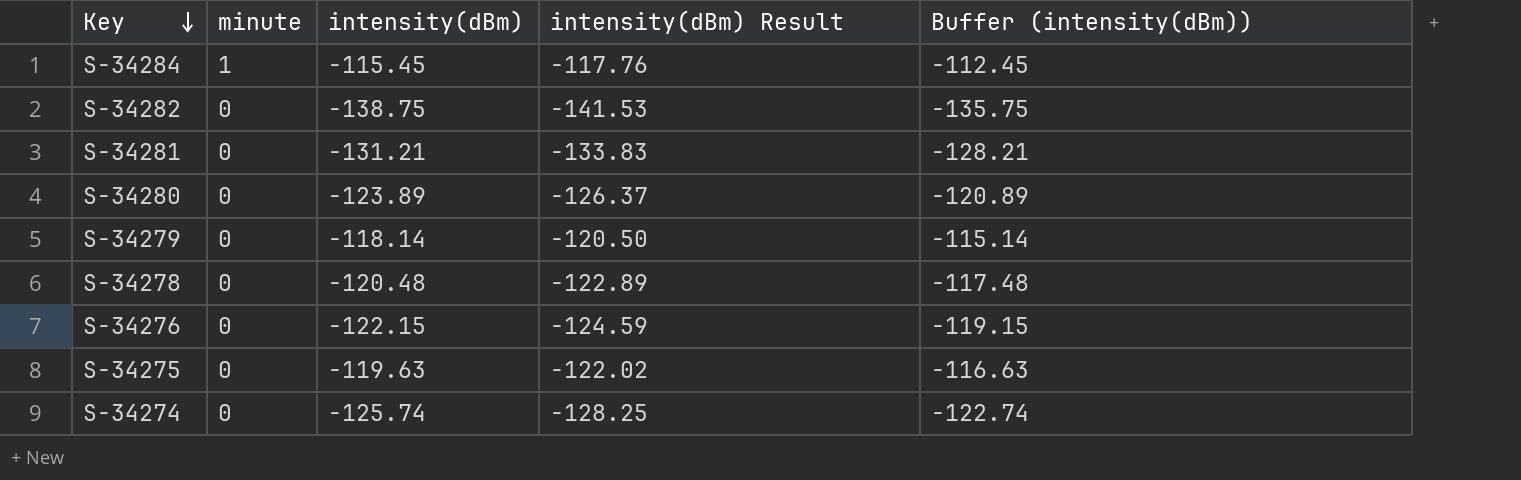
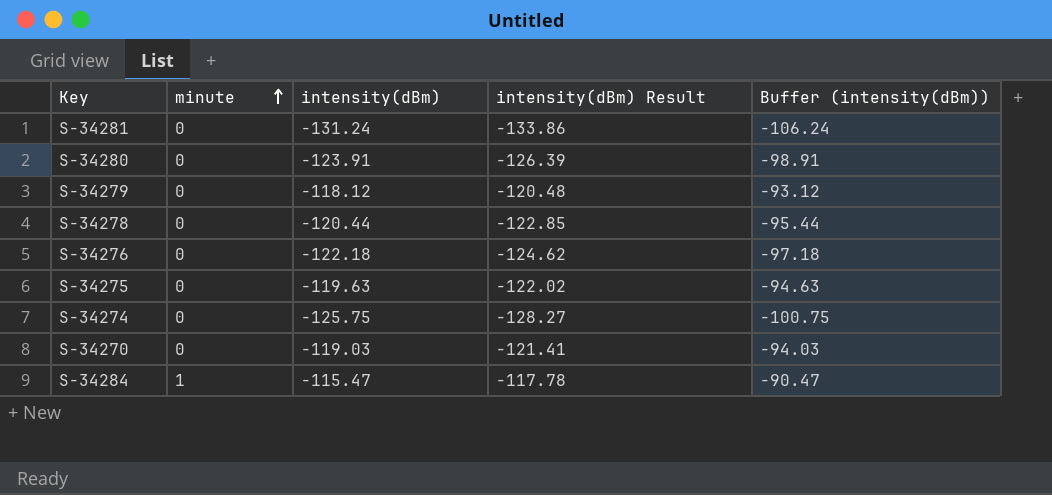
row order: Key descending -> minute ascending
column Buffer (intensity(dBm)) | formula: [intensity(dBm)] + 3 -> [intensity(dBm)] + 25
row S-34282: 0 | -138.75 | -141.53 | -135.75 -> none
S-34281 | intensity(dBm): -131.21 -> -131.24
S-34281 | intensity(dBm) Result: -133.83 -> -133.86
S-34280 | intensity(dBm): -123.89 -> -123.91
S-34280 | intensity(dBm) Result: -126.37 -> -126.39
S-34279 | intensity(dBm): -118.14 -> -118.12
S-34279 | intensity(dBm) Result: -120.50 -> -120.48
S-34278 | intensity(dBm): -120.48 -> -120.44
S-34278 | intensity(dBm) Result: -122.89 -> -122.85
S-34276 | intensity(dBm): -122.15 -> -122.18
S-34276 | intensity(dBm) Result: -124.59 -> -124.62
S-34274 | intensity(dBm): -125.74 -> -125.75
S-34274 | intensity(dBm) Result: -128.25 -> -128.27
row S-34270: none -> 0 | -119.03 | -121.41 | -94.03
S-34284 | intensity(dBm): -115.45 -> -115.47
S-34284 | intensity(dBm) Result: -117.76 -> -117.78

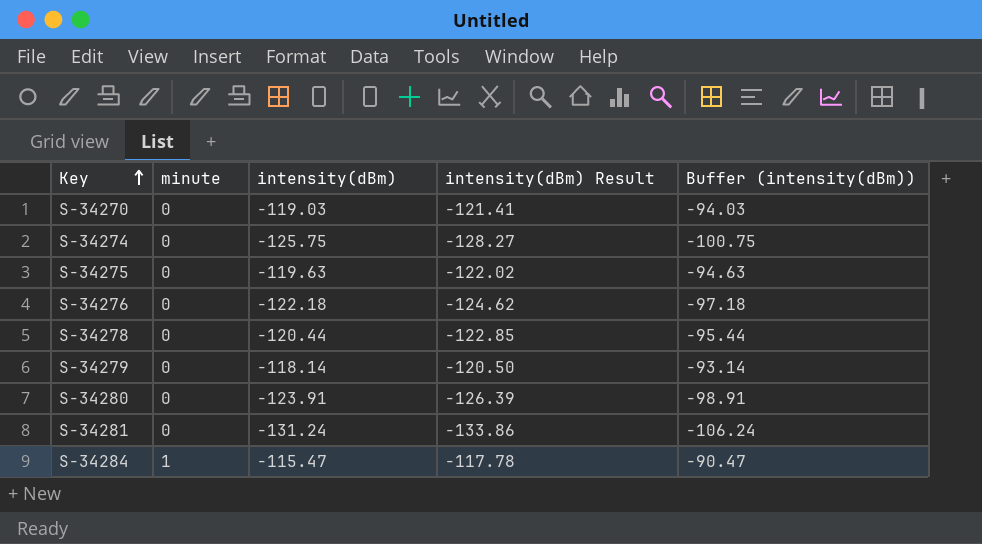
row order: minute ascending -> Key ascending
S-34279 | intensity(dBm): -118.12 -> -118.14
S-34279 | intensity(dBm) Result: -120.48 -> -120.50
S-34279 | Buffer (intensity(dBm)): -93.12 -> -93.14

